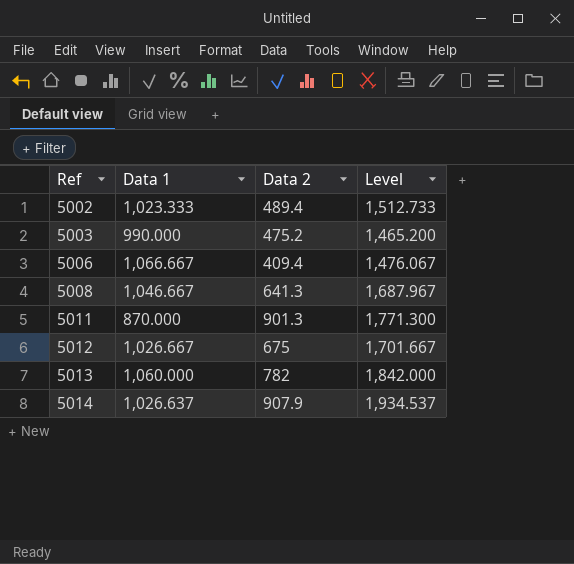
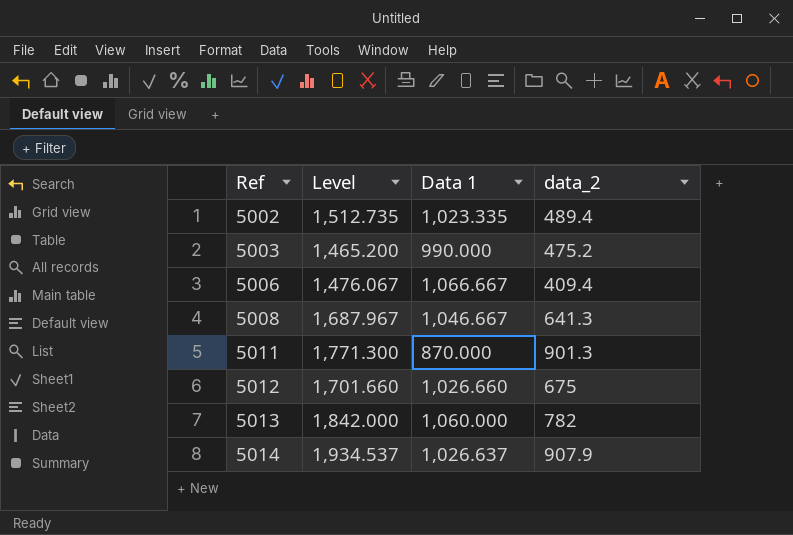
column Level | position: 4 -> 2
column name: Data 2 -> data_2
5002 | Level: 1,512.733 -> 1,512.735
5002 | Data 1: 1,023.333 -> 1,023.335
5012 | Level: 1,701.667 -> 1,701.660
5012 | Data 1: 1,026.667 -> 1,026.660

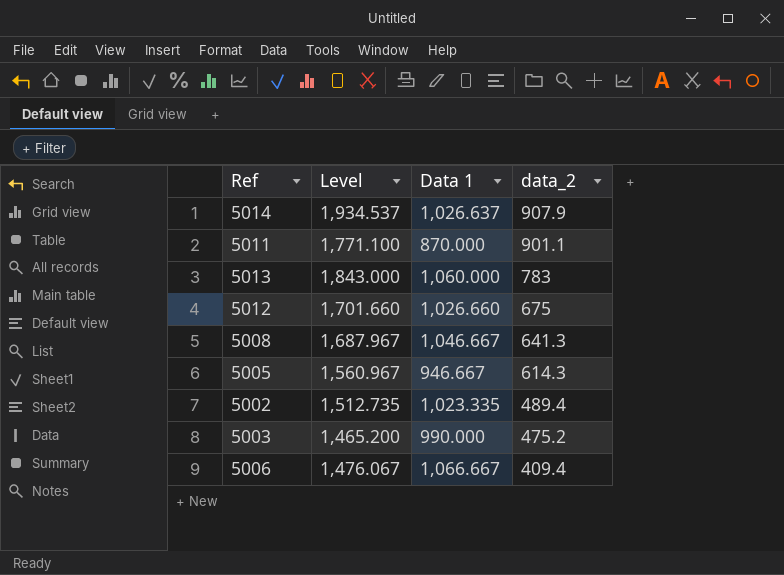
row order: Ref ascending -> data_2 descending
5011 | Level: 1,771.300 -> 1,771.100
5011 | data_2: 901.3 -> 901.1
5013 | Level: 1,842.000 -> 1,843.000
5013 | data_2: 782 -> 783
row 5005: none -> 1,560.967 | 946.667 | 614.3

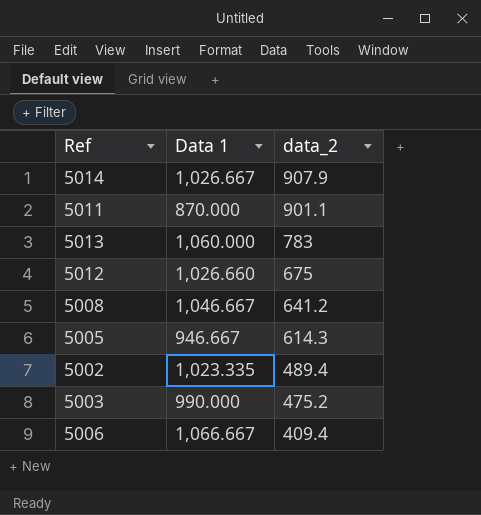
column Level | formula: [Data 1] + [data_2] -> none
5014 | Data 1: 1,026.637 -> 1,026.667
5008 | data_2: 641.3 -> 641.2

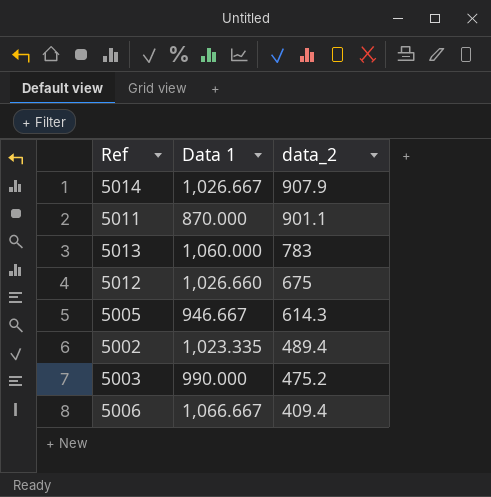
row 5008: 1,046.667 | 641.2 -> none

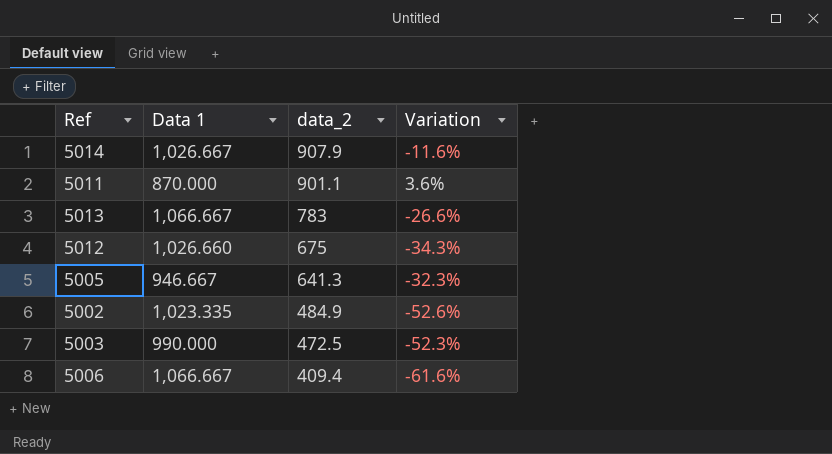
column Variation | formula: none -> ([data_2] - [Data 1]) / [Data 1]
5013 | Data 1: 1,060.000 -> 1,066.667
5005 | data_2: 614.3 -> 641.3
5002 | data_2: 489.4 -> 484.9
5003 | data_2: 475.2 -> 472.5

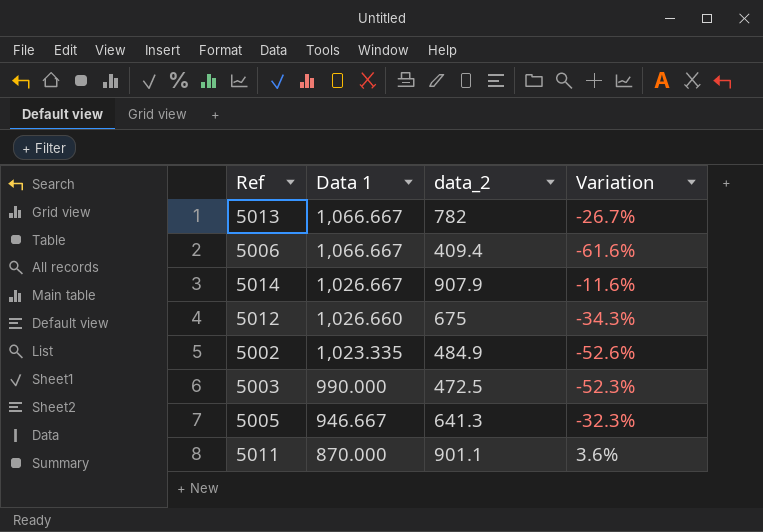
row order: data_2 descending -> Data 1 descending
5013 | data_2: 783 -> 782
5013 | Variation: -26.6% -> -26.7%

